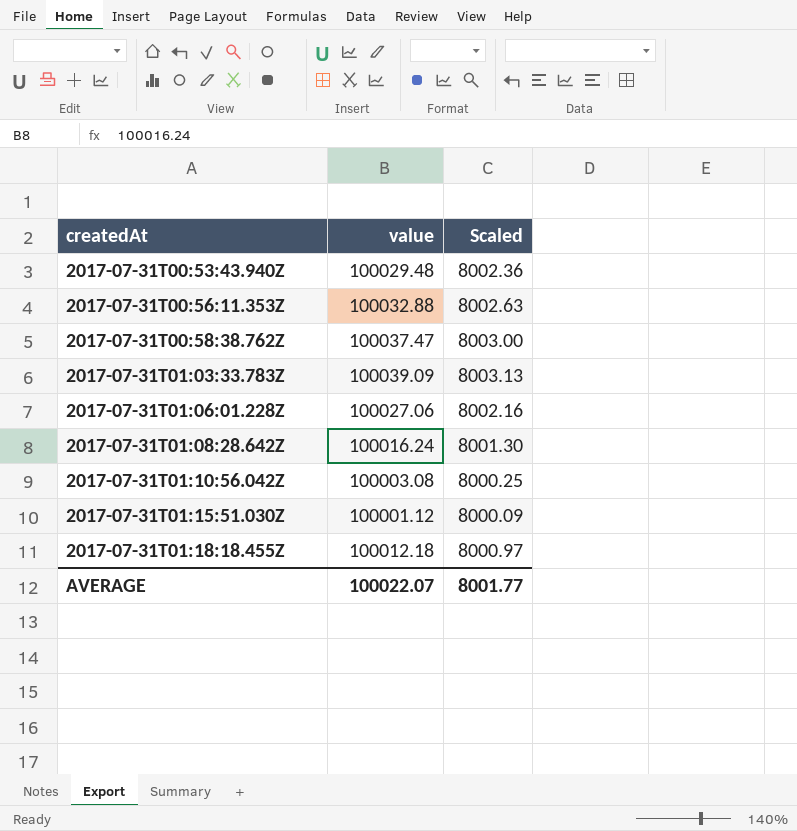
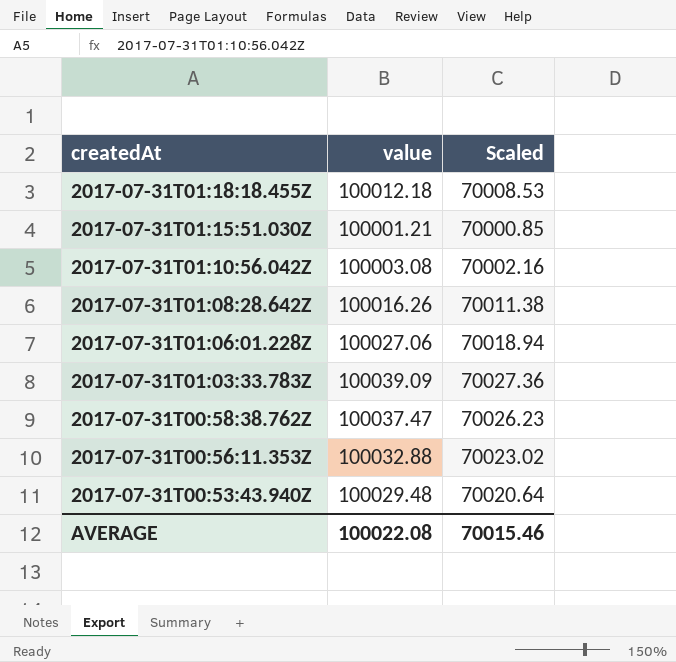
row order: createdAt ascending -> createdAt descending
column Scaled | formula: [value] * 0.08 -> [value] * 0.7
2017-07-31T01:15:51.030Z | value: 100001.12 -> 100001.21
2017-07-31T01:08:28.642Z | value: 100016.24 -> 100016.26
AVERAGE | value: 100022.07 -> 100022.08
AVERAGE | Scaled: 8001.77 -> 70015.46

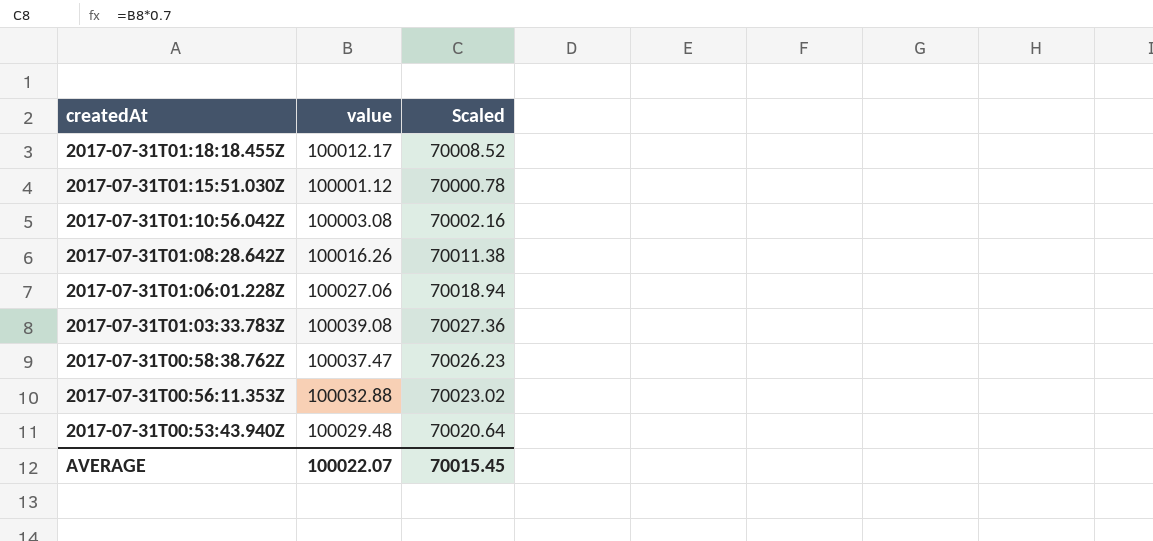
2017-07-31T01:18:18.455Z | value: 100012.18 -> 100012.17
2017-07-31T01:18:18.455Z | Scaled: 70008.53 -> 70008.52
2017-07-31T01:15:51.030Z | value: 100001.21 -> 100001.12
2017-07-31T01:15:51.030Z | Scaled: 70000.85 -> 70000.78
2017-07-31T01:03:33.783Z | value: 100039.09 -> 100039.08
AVERAGE | value: 100022.08 -> 100022.07
AVERAGE | Scaled: 70015.46 -> 70015.45

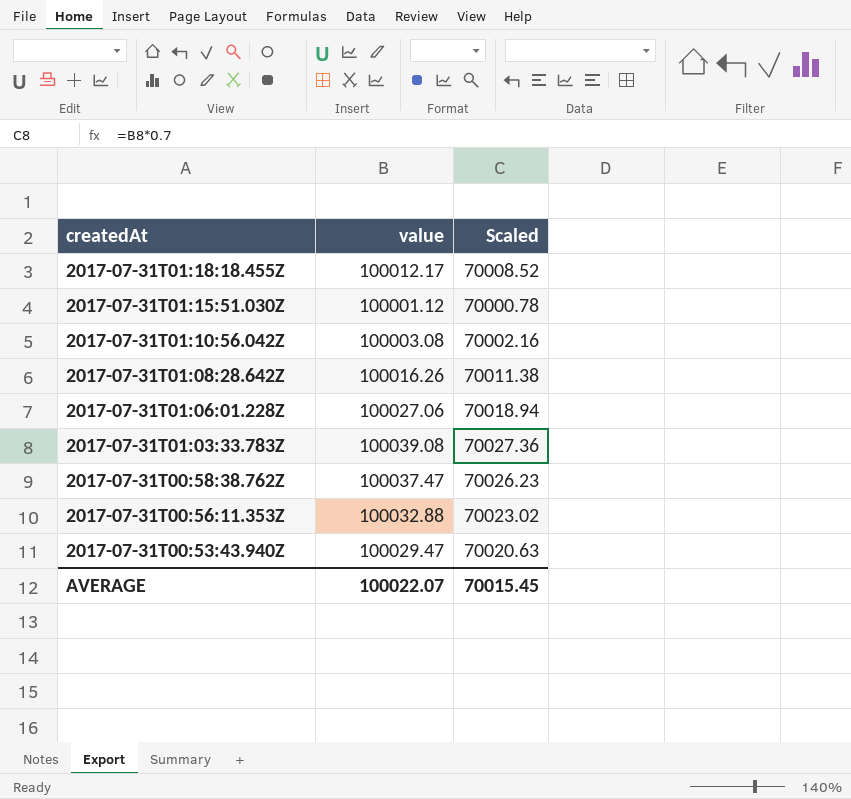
2017-07-31T00:53:43.940Z | value: 100029.48 -> 100029.47
2017-07-31T00:53:43.940Z | Scaled: 70020.64 -> 70020.63

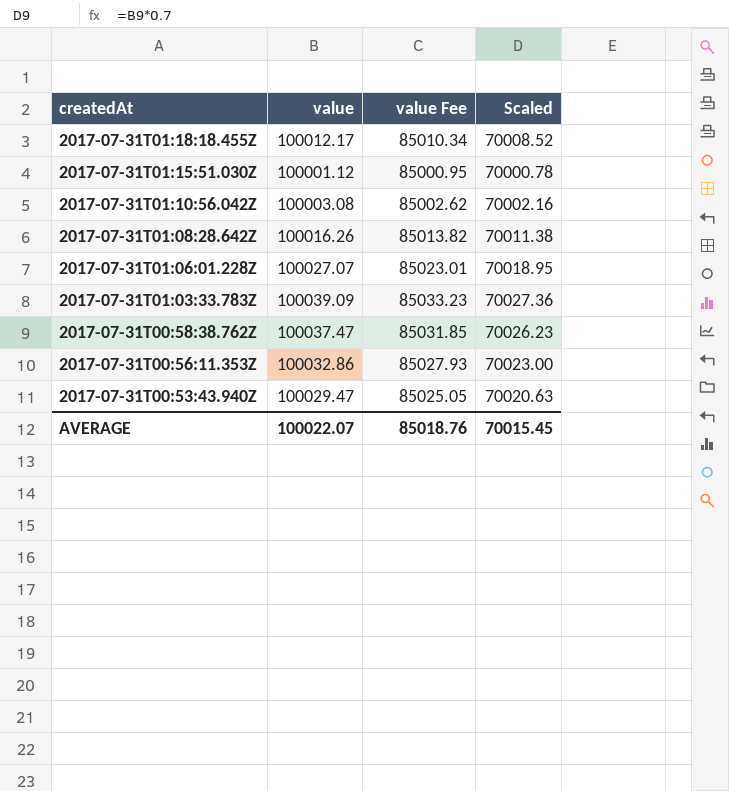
column value Fee | formula: none -> [value] * 0.85
2017-07-31T01:06:01.228Z | value: 100027.06 -> 100027.07
2017-07-31T01:06:01.228Z | Scaled: 70018.94 -> 70018.95
2017-07-31T01:03:33.783Z | value: 100039.08 -> 100039.09
2017-07-31T00:56:11.353Z | value: 100032.88 -> 100032.86
2017-07-31T00:56:11.353Z | Scaled: 70023.02 -> 70023.00

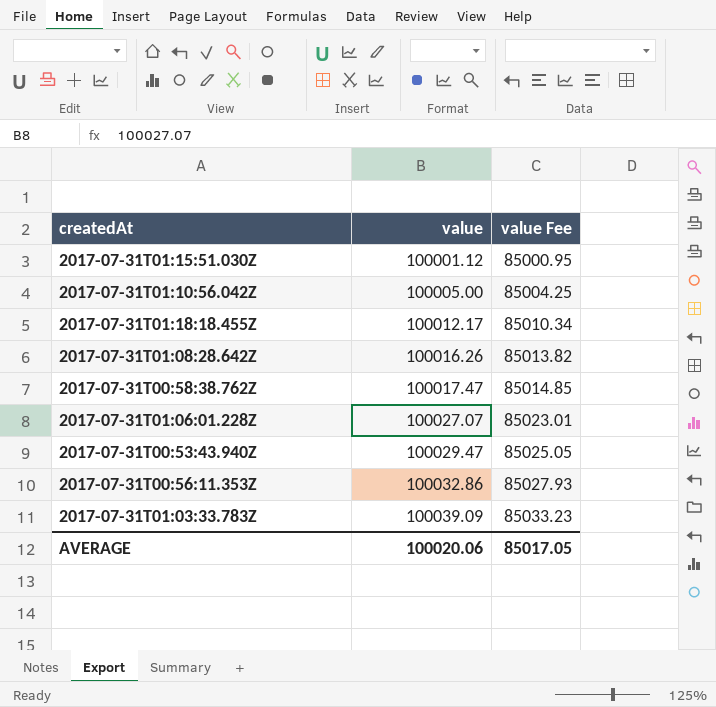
row order: createdAt descending -> value ascending
column Scaled | formula: [value] * 0.7 -> none
2017-07-31T01:10:56.042Z | value: 100003.08 -> 100005.00
2017-07-31T01:10:56.042Z | value Fee: 85002.62 -> 85004.25
2017-07-31T00:58:38.762Z | value: 100037.47 -> 100017.47
2017-07-31T00:58:38.762Z | value Fee: 85031.85 -> 85014.85
AVERAGE | value: 100022.07 -> 100020.06
AVERAGE | value Fee: 85018.76 -> 85017.05

